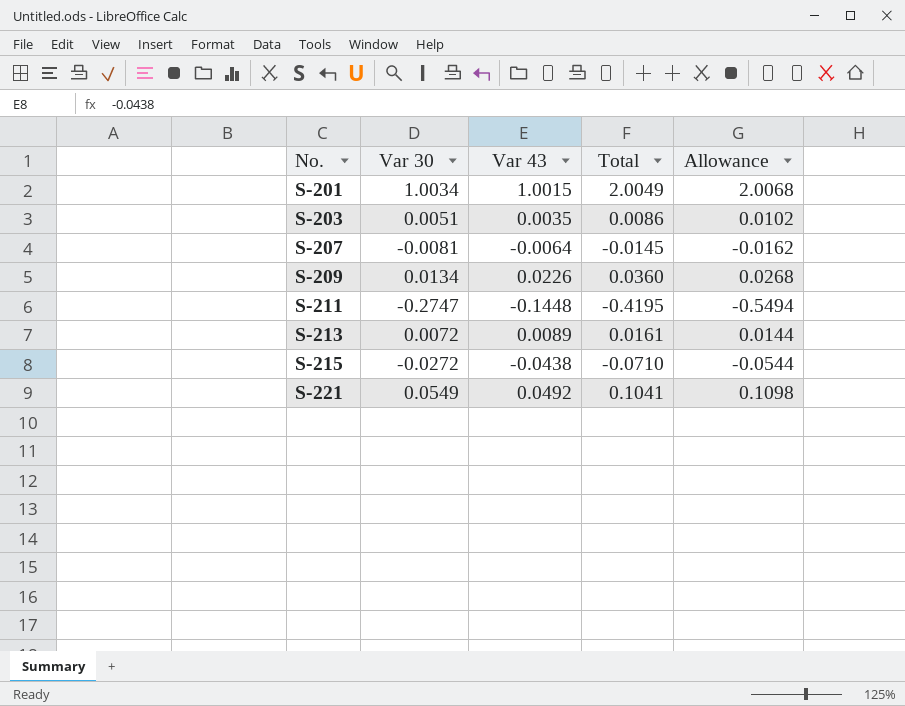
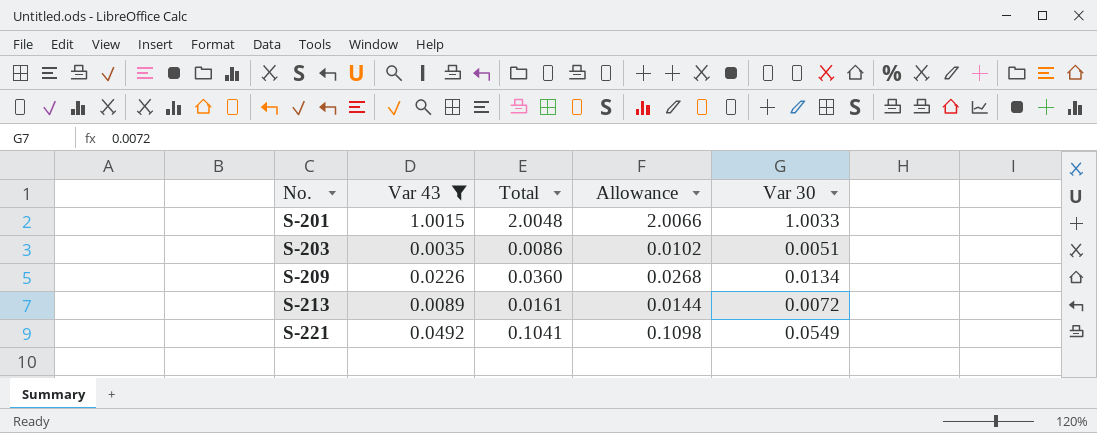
filter: none -> Var 43 >= 0.0035
column Var 30 | position: 2 -> 5
S-201 | Total: 2.0049 -> 2.0048
S-201 | Allowance: 2.0068 -> 2.0066
S-201 | Var 30: 1.0034 -> 1.0033

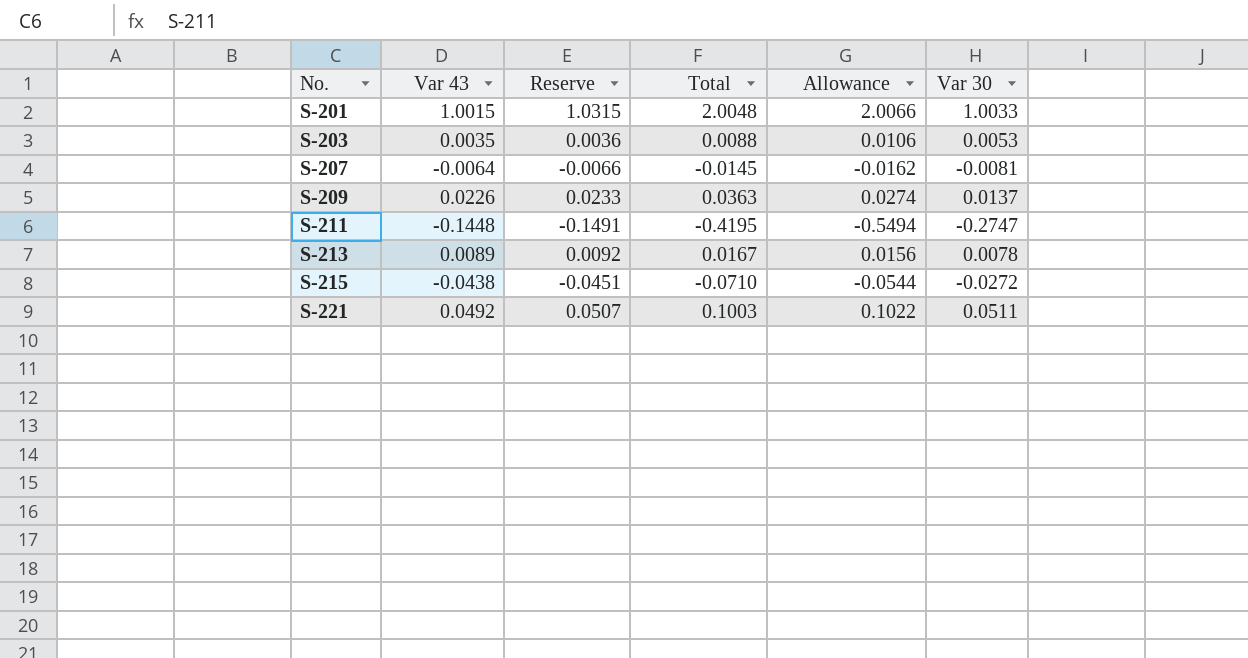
filter: Var 43 >= 0.0035 -> none
column Reserve | formula: none -> [Var 43] * 1.03
S-203 | Total: 0.0086 -> 0.0088
S-203 | Allowance: 0.0102 -> 0.0106
S-203 | Var 30: 0.0051 -> 0.0053
S-209 | Total: 0.0360 -> 0.0363
S-209 | Allowance: 0.0268 -> 0.0274
S-209 | Var 30: 0.0134 -> 0.0137
S-213 | Total: 0.0161 -> 0.0167
S-213 | Allowance: 0.0144 -> 0.0156
S-213 | Var 30: 0.0072 -> 0.0078
S-221 | Total: 0.1041 -> 0.1003
S-221 | Allowance: 0.1098 -> 0.1022
S-221 | Var 30: 0.0549 -> 0.0511

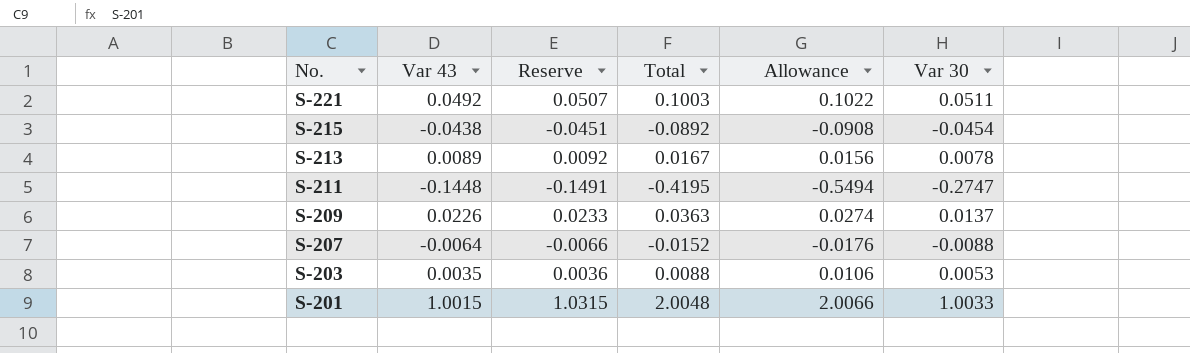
row order: No. ascending -> No. descending
S-215 | Total: -0.0710 -> -0.0892
S-215 | Allowance: -0.0544 -> -0.0908
S-215 | Var 30: -0.0272 -> -0.0454
S-207 | Total: -0.0145 -> -0.0152
S-207 | Allowance: -0.0162 -> -0.0176
S-207 | Var 30: -0.0081 -> -0.0088

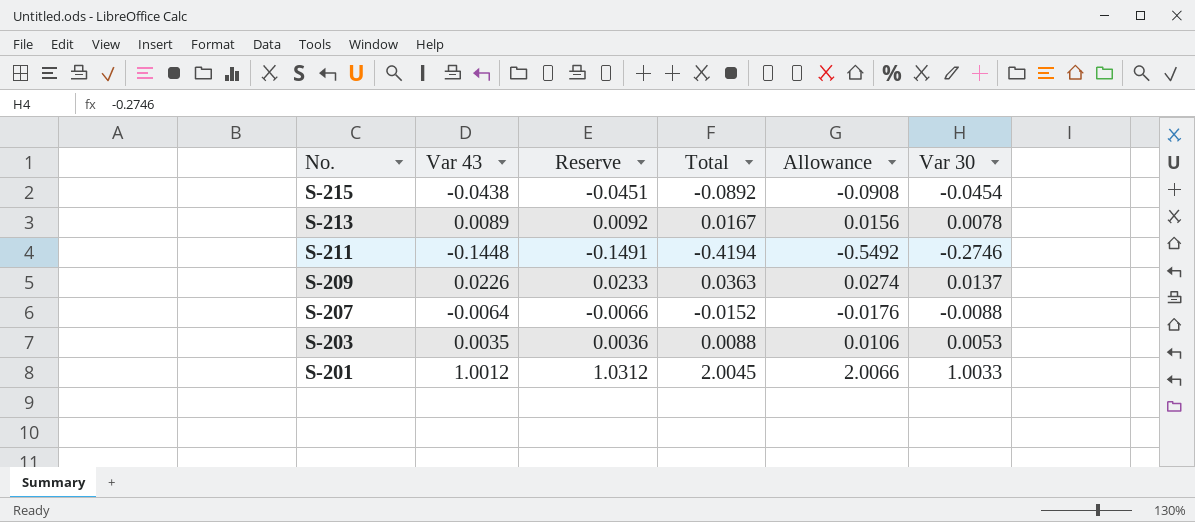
row S-221: 0.0492 | 0.0507 | 0.1003 | 0.1022 | 0.0511 -> none
S-211 | Total: -0.4195 -> -0.4194
S-211 | Allowance: -0.5494 -> -0.5492
S-211 | Var 30: -0.2747 -> -0.2746
S-201 | Var 43: 1.0015 -> 1.0012
S-201 | Reserve: 1.0315 -> 1.0312
S-201 | Total: 2.0048 -> 2.0045

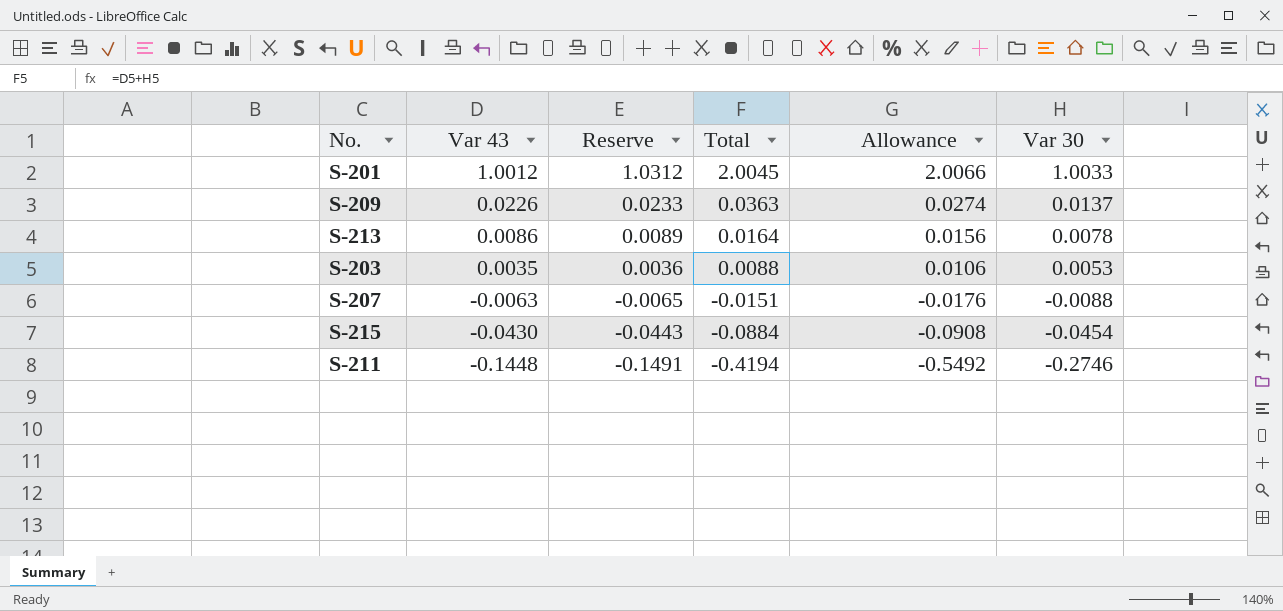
row order: No. descending -> Var 43 descending
S-213 | Var 43: 0.0089 -> 0.0086
S-213 | Reserve: 0.0092 -> 0.0089
S-213 | Total: 0.0167 -> 0.0164
S-207 | Var 43: -0.0064 -> -0.0063
S-207 | Reserve: -0.0066 -> -0.0065
S-207 | Total: -0.0152 -> -0.0151
S-215 | Var 43: -0.0438 -> -0.0430
S-215 | Reserve: -0.0451 -> -0.0443
S-215 | Total: -0.0892 -> -0.0884

